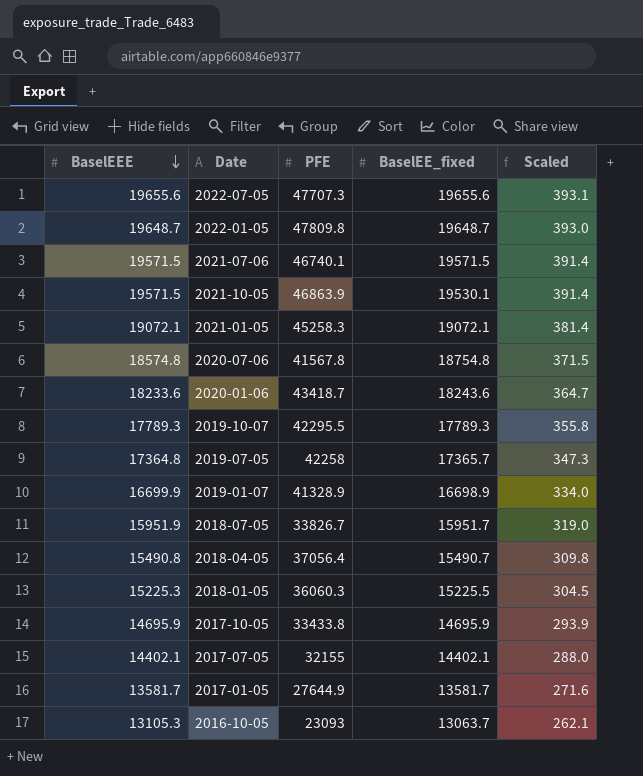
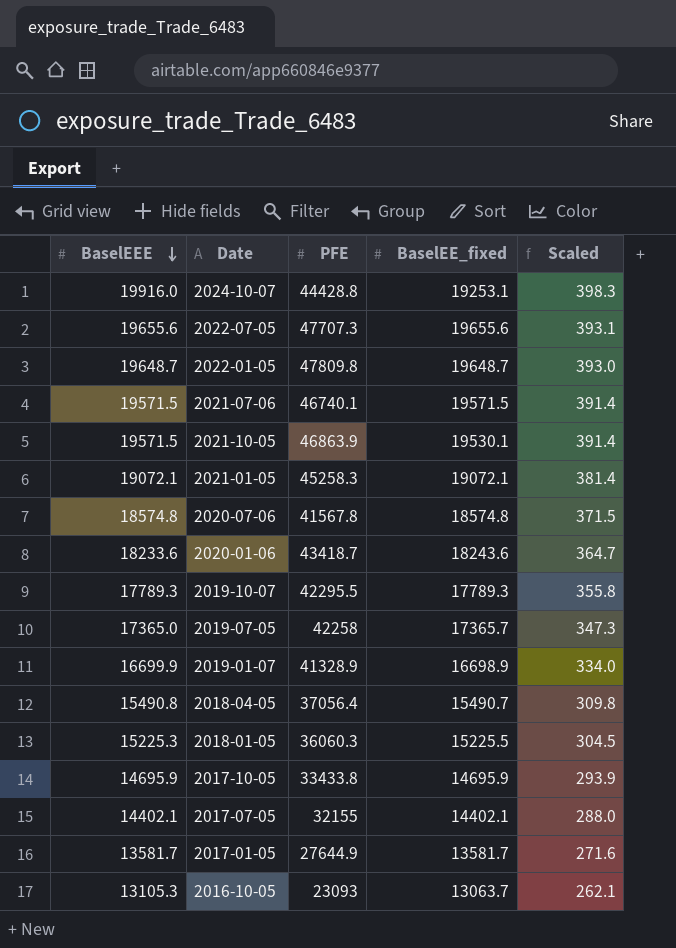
row 2018-07-05: 15951.9 | 33826.7 | 15951.7 | 319.0 -> none
row 2024-10-07: none -> 19916.0 | 44428.8 | 19253.1 | 398.3
2020-07-06 | BaselEE_fixed: 18754.8 -> 18574.8
2019-07-05 | BaselEEE: 17364.8 -> 17365.0

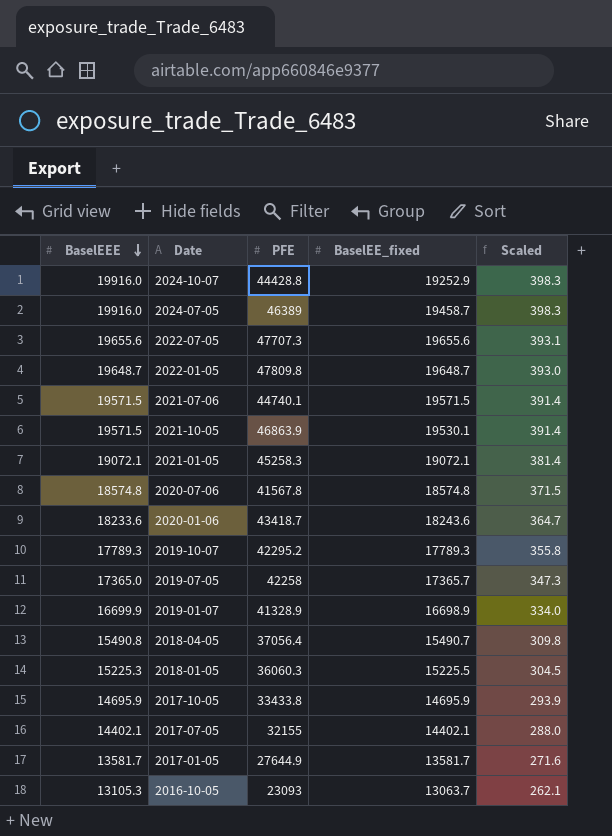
2024-10-07 | BaselEE_fixed: 19253.1 -> 19252.9
row 2024-07-05: none -> 19916.0 | 46389 | 19458.7 | 398.3
2021-07-06 | PFE: 46740.1 -> 44740.1
2019-10-07 | PFE: 42295.5 -> 42295.2

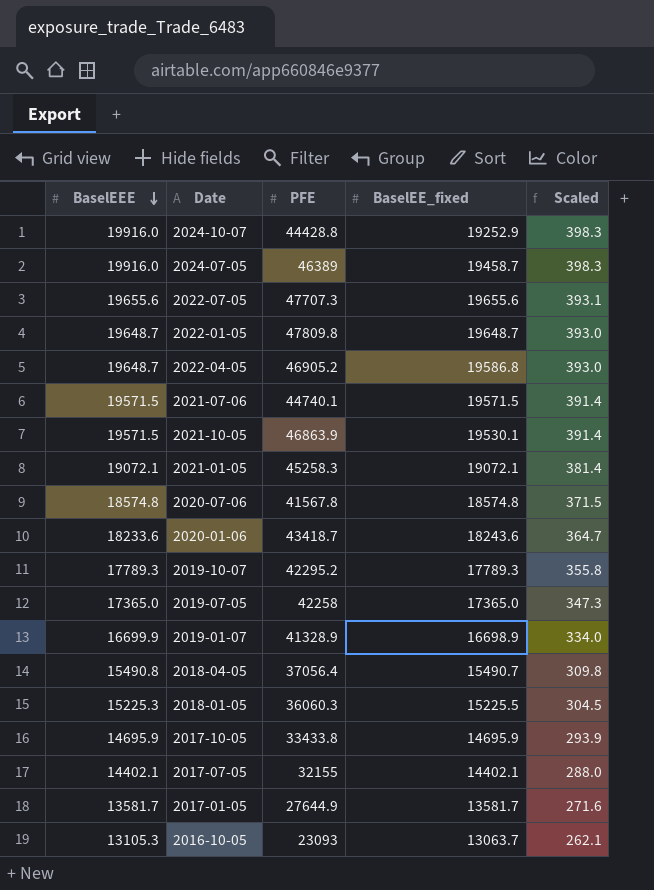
row 2022-04-05: none -> 19648.7 | 46905.2 | 19586.8 | 393.0
2019-07-05 | BaselEE_fixed: 17365.7 -> 17365.0

